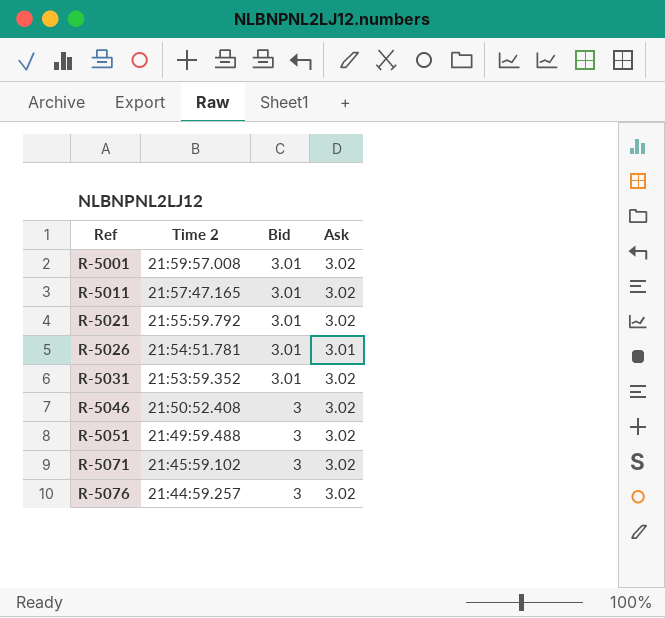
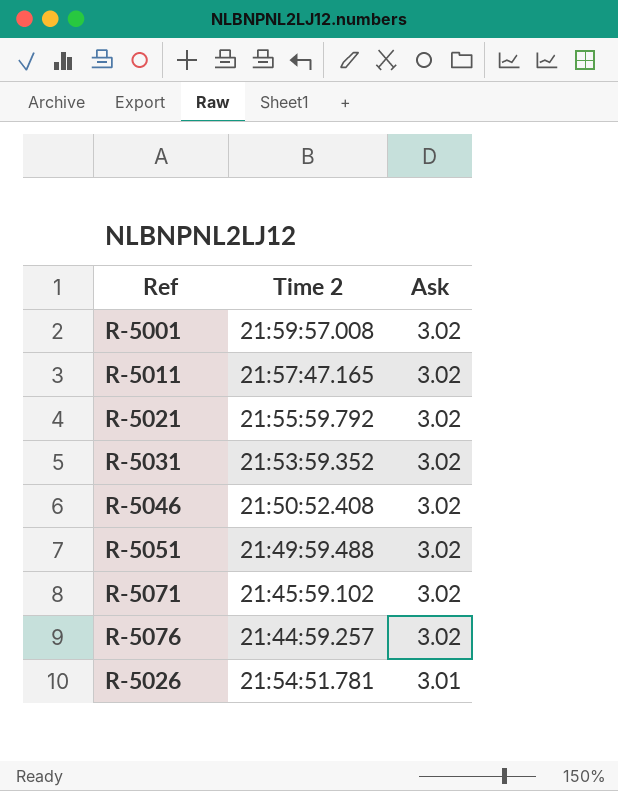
row order: Ref ascending -> Ask descending
column Bid | position: 3 -> none

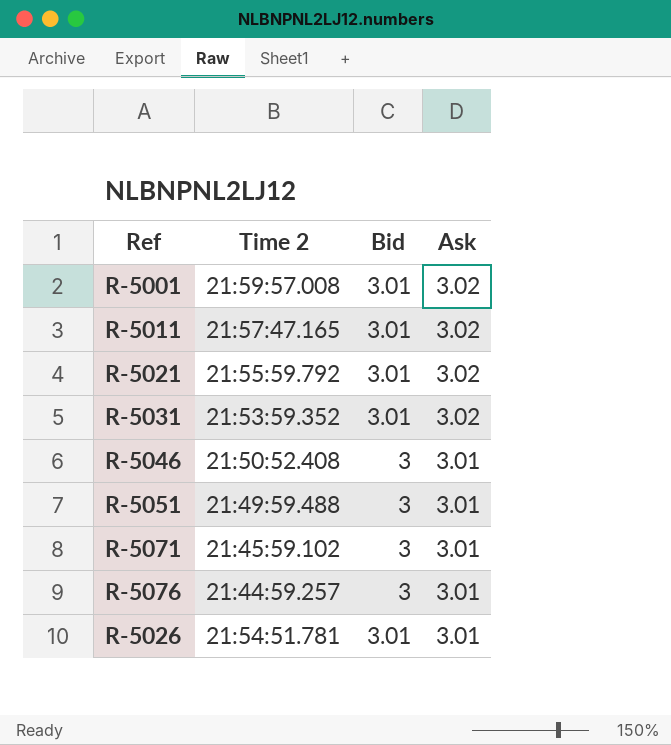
column Bid | position: none -> 3
R-5046 | Ask: 3.02 -> 3.01
R-5051 | Ask: 3.02 -> 3.01
R-5071 | Ask: 3.02 -> 3.01
R-5076 | Ask: 3.02 -> 3.01

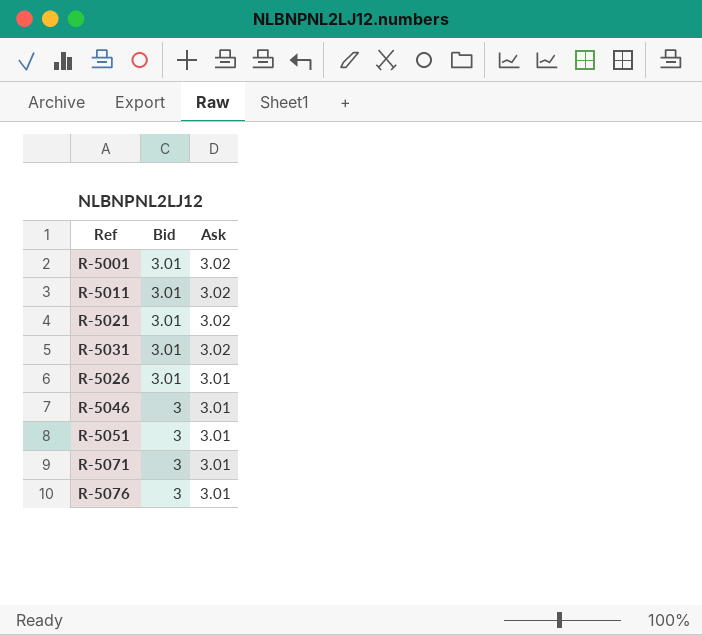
row order: Ask descending -> Bid descending
column Time 2 | position: 2 -> none

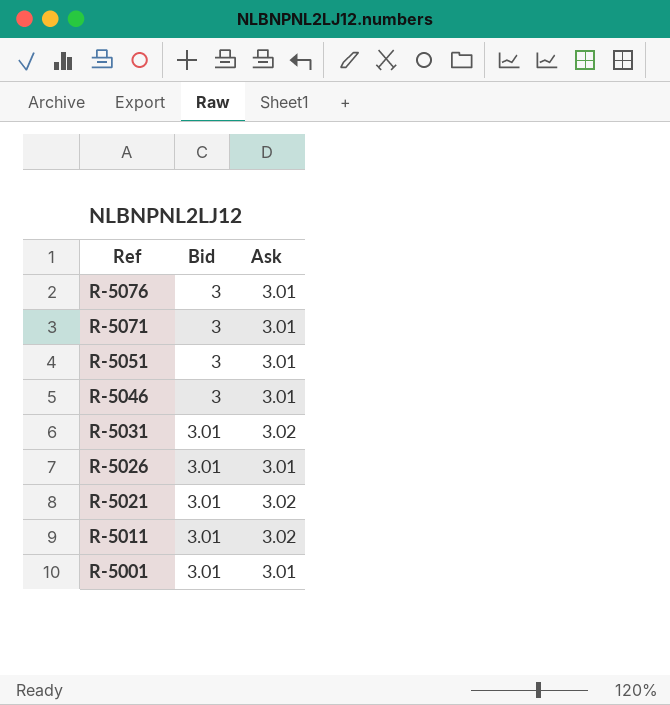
row order: Bid descending -> Ref descending
R-5001 | Ask: 3.02 -> 3.01

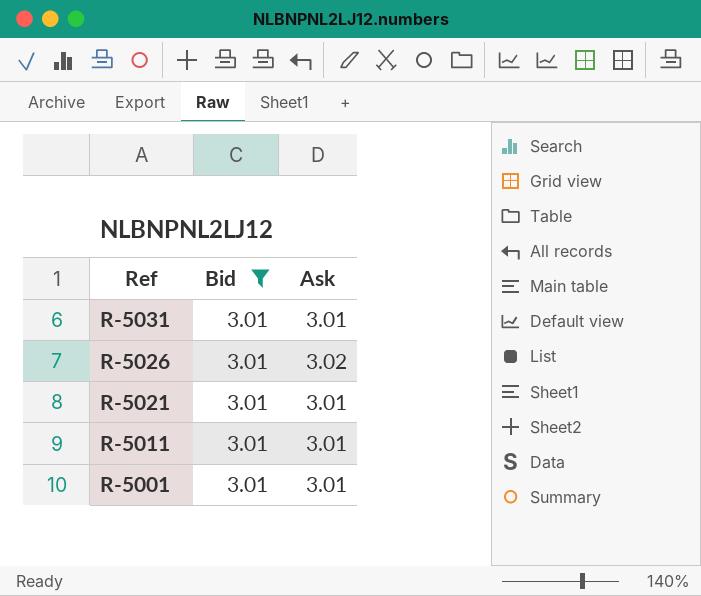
filter: none -> Bid = 3.01
R-5031 | Ask: 3.02 -> 3.01
R-5026 | Ask: 3.01 -> 3.02
R-5021 | Ask: 3.02 -> 3.01
R-5011 | Ask: 3.02 -> 3.01

